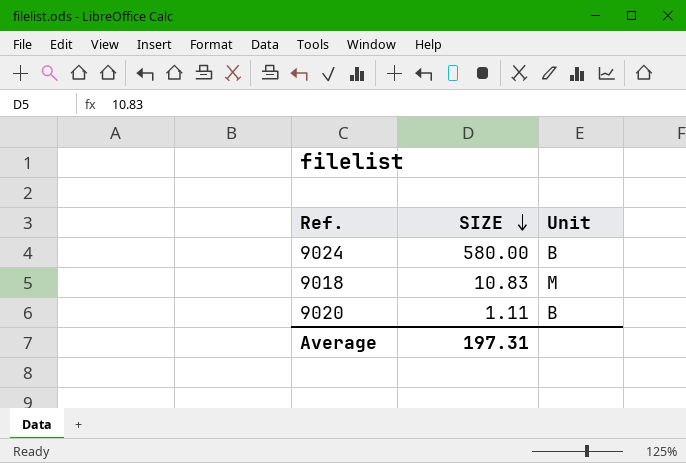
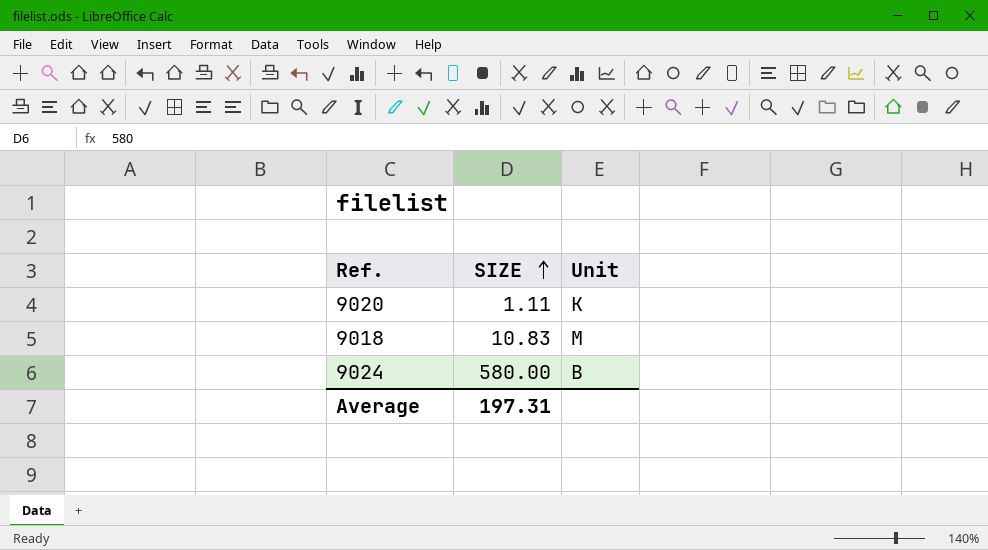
row order: SIZE descending -> SIZE ascending
9020 | Unit: B -> K

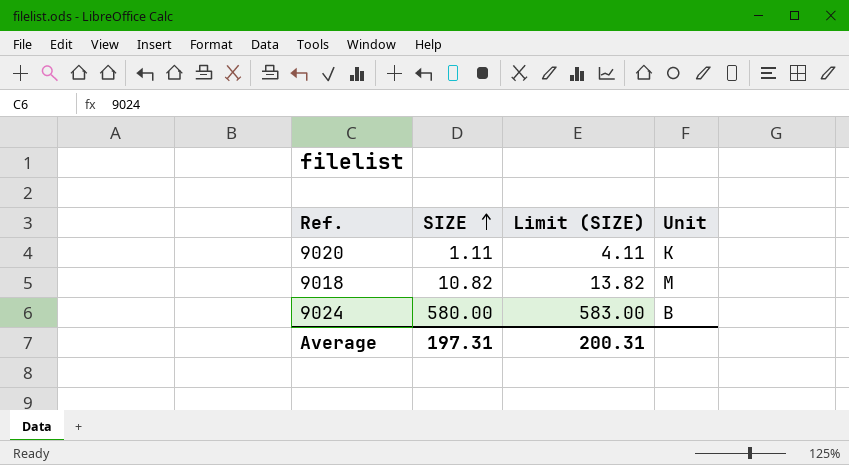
column Limit (SIZE) | formula: none -> [SIZE] + 3
9018 | SIZE: 10.83 -> 10.82

